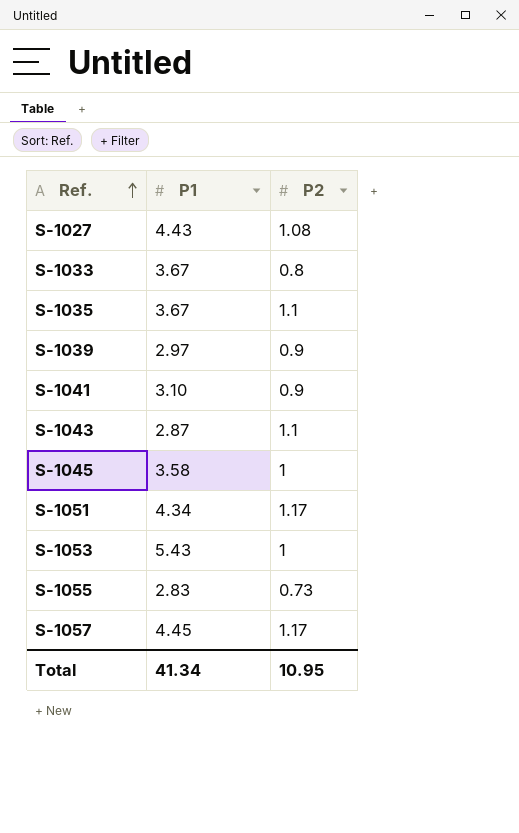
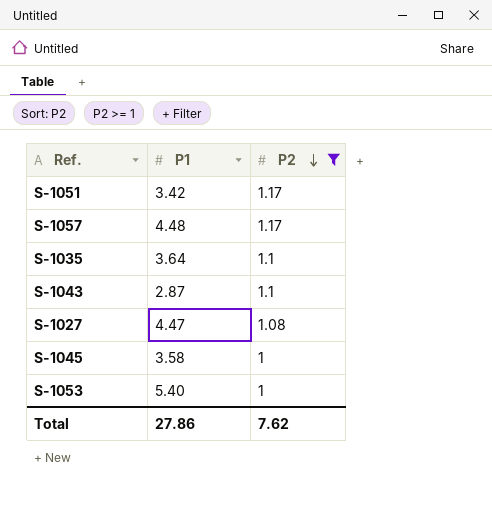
filter: none -> P2 >= 1
row order: Ref. ascending -> P2 descending
S-1051 | P1: 4.34 -> 3.42
S-1057 | P1: 4.45 -> 4.48
S-1035 | P1: 3.67 -> 3.64
S-1027 | P1: 4.43 -> 4.47
S-1053 | P1: 5.43 -> 5.40
Total | P1: 41.34 -> 27.86
Total | P2: 10.95 -> 7.62

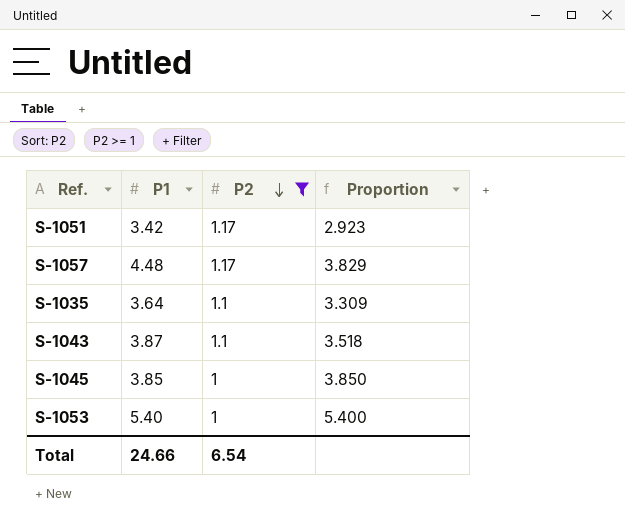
column Proportion | formula: none -> [P1] / [P2]
row S-1027: 4.47 | 1.08 -> none
S-1043 | P1: 2.87 -> 3.87
S-1045 | P1: 3.58 -> 3.85
Total | P1: 27.86 -> 24.66
Total | P2: 7.62 -> 6.54

